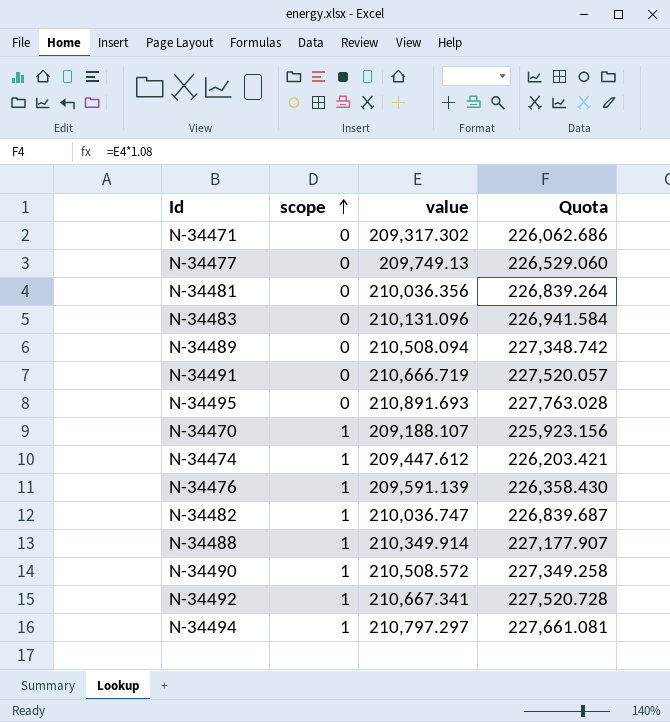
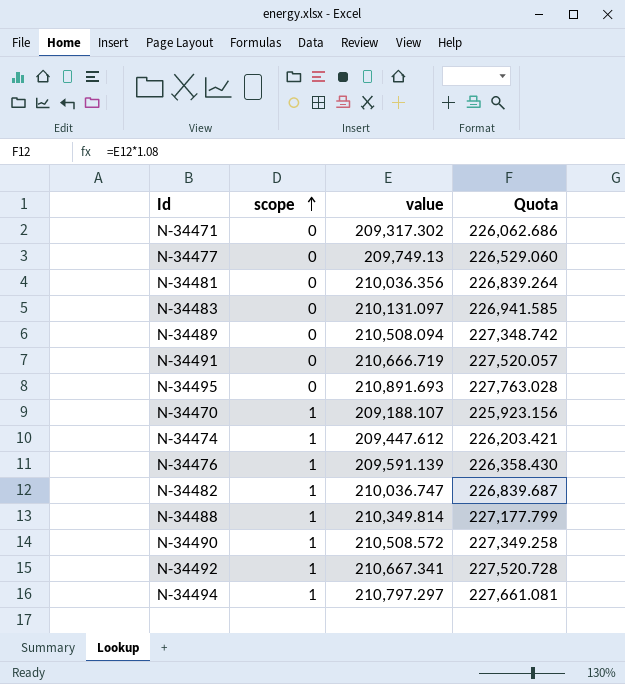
N-34483 | value: 210,131.096 -> 210,131.097
N-34483 | Quota: 226,941.584 -> 226,941.585
N-34488 | value: 210,349.914 -> 210,349.814
N-34488 | Quota: 227,177.907 -> 227,177.799

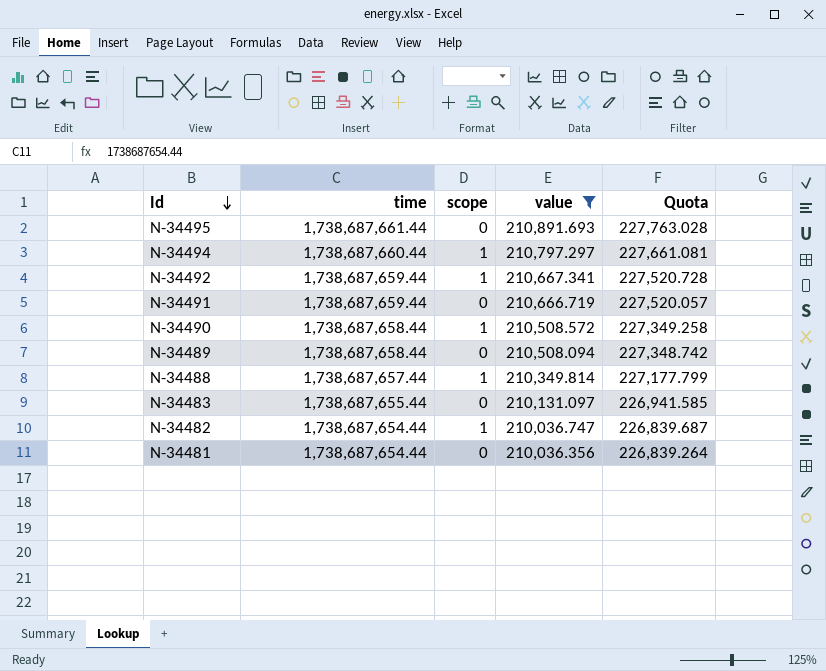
filter: none -> value >= 210,036.356
row order: scope ascending -> Id descending
column time | position: none -> 2

